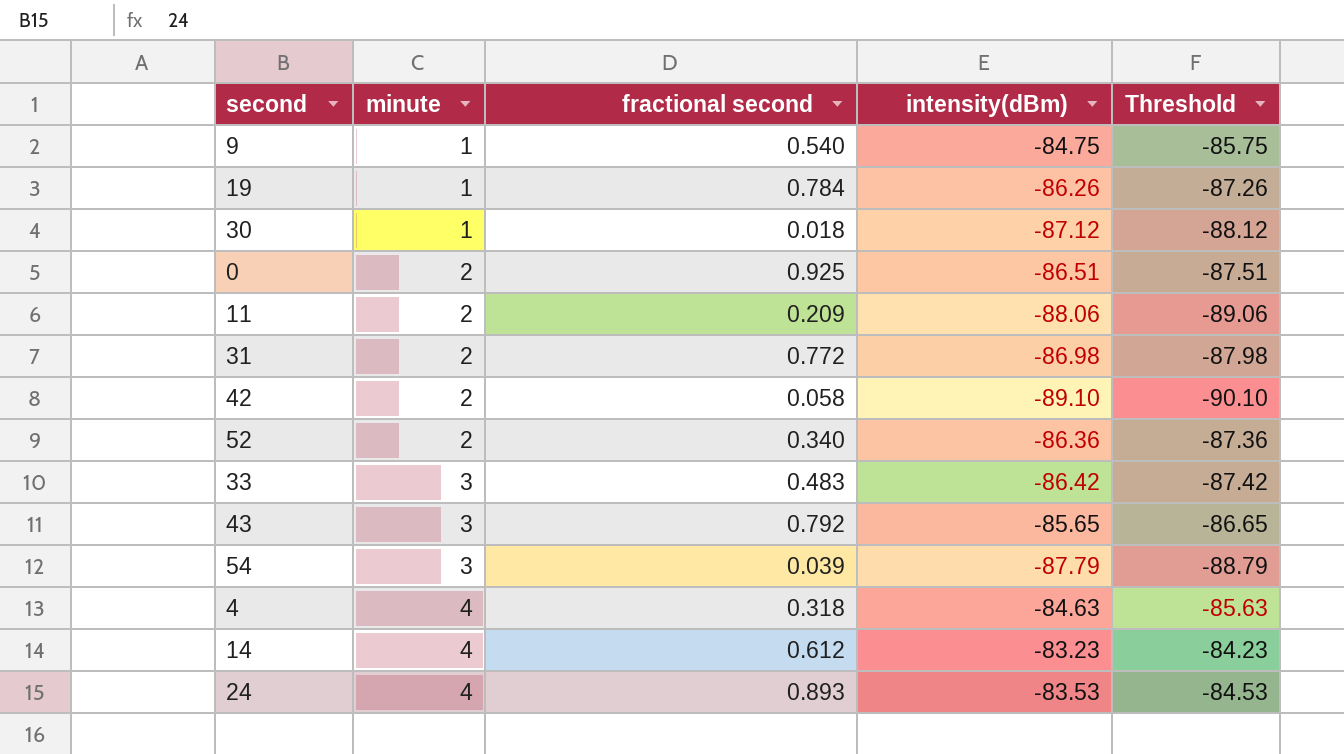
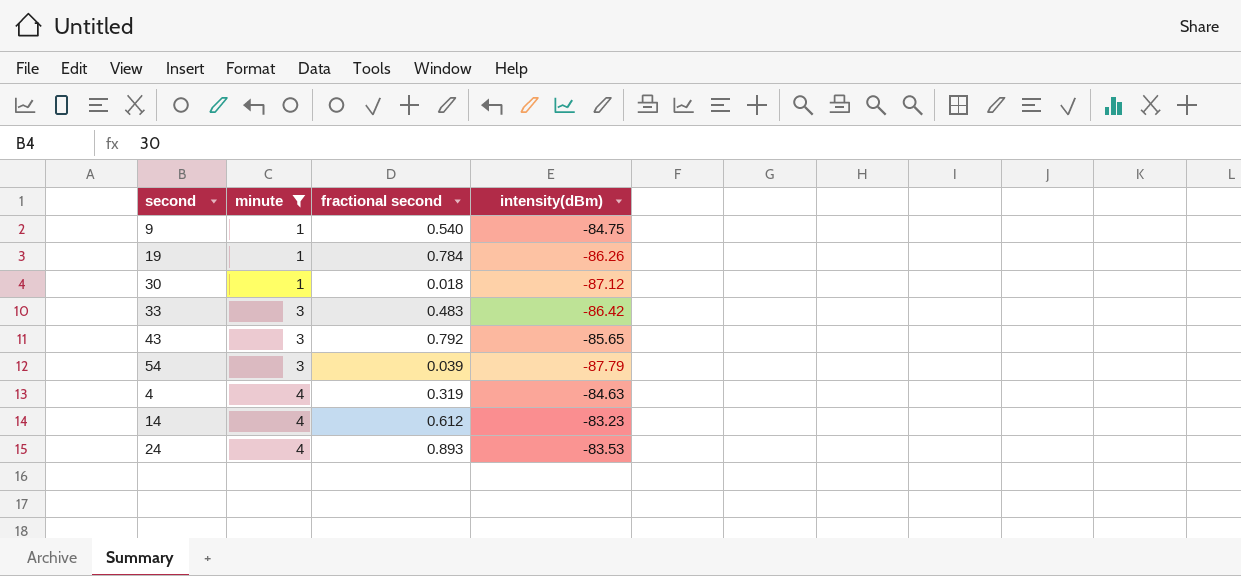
filter: none -> minute != 2
column Threshold | formula: [intensity(dBm)] - 1 -> none
4 | fractional second: 0.318 -> 0.319

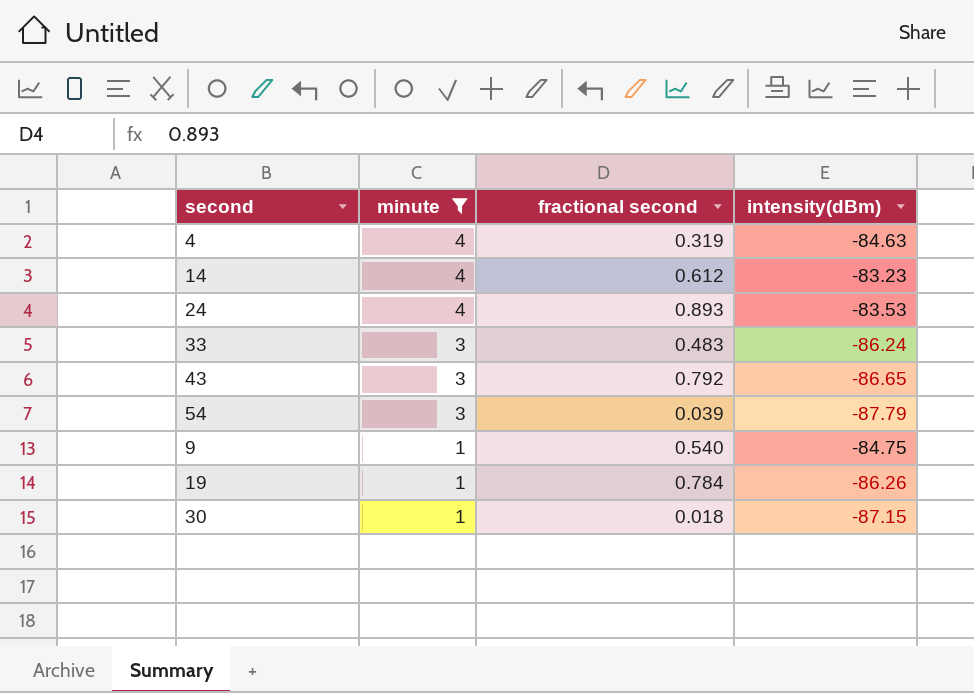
row order: minute ascending -> minute descending
33 | intensity(dBm): -86.42 -> -86.24
43 | intensity(dBm): -85.65 -> -86.65
30 | intensity(dBm): -87.12 -> -87.15

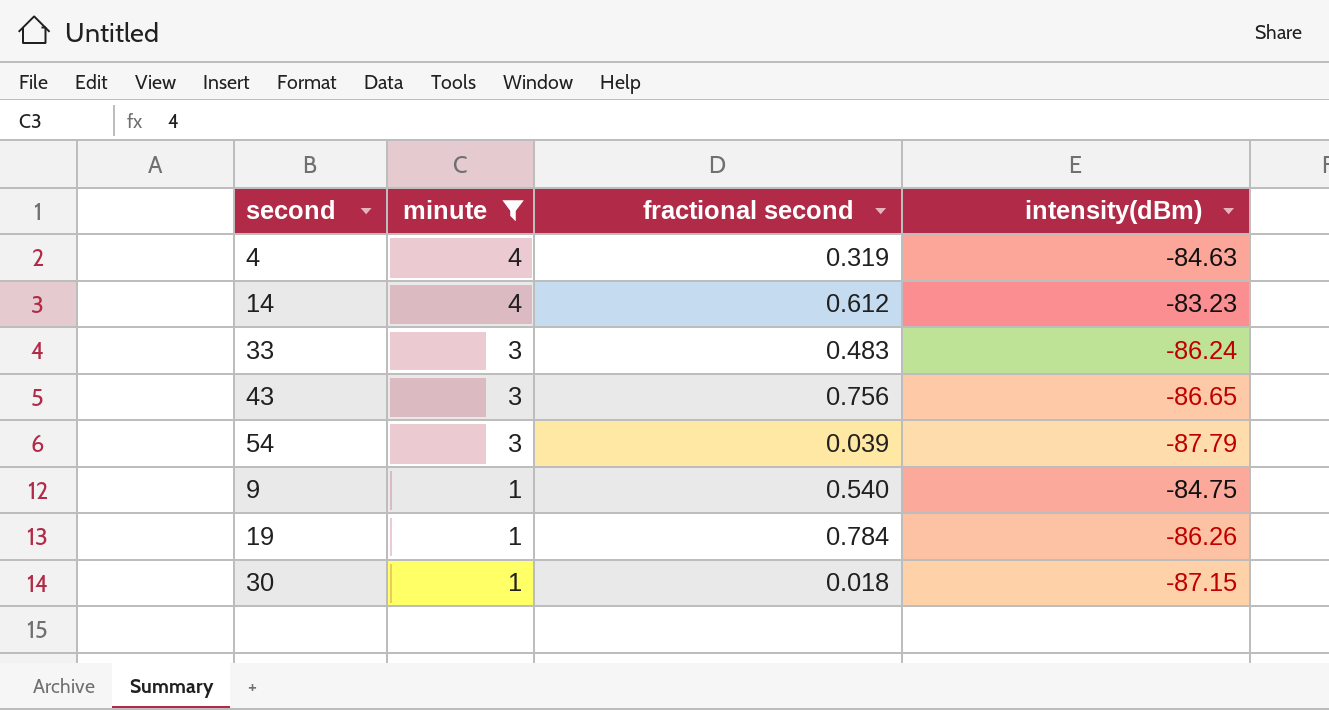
row 24: 4 | 0.893 | -83.53 -> none
43 | fractional second: 0.792 -> 0.756

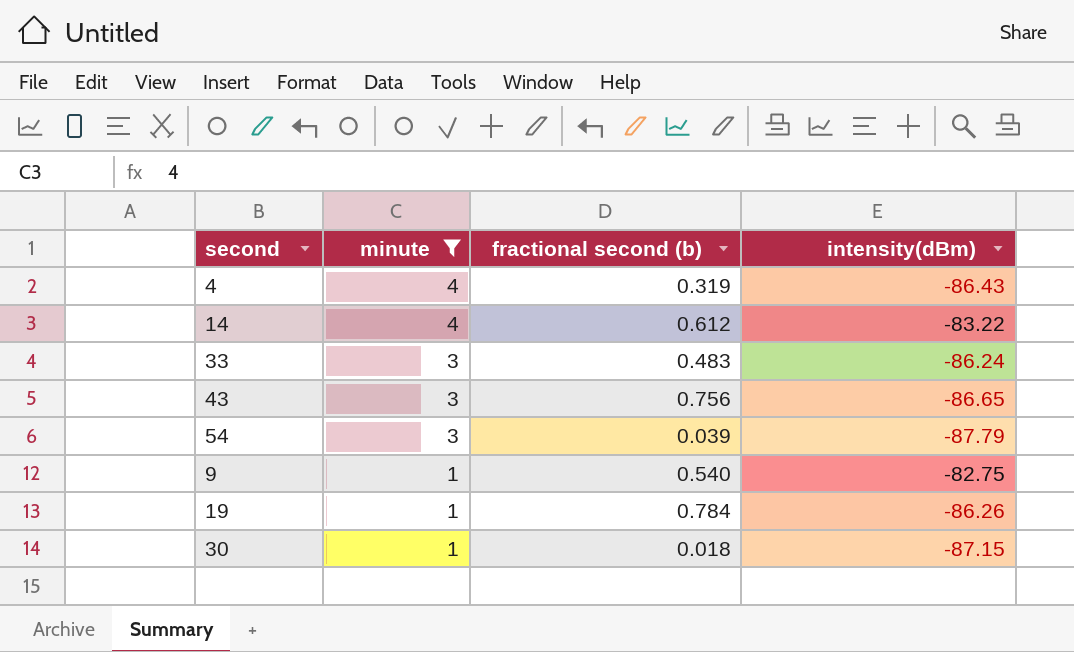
column name: fractional second -> fractional second (b)
4 | intensity(dBm): -84.63 -> -86.43
14 | intensity(dBm): -83.23 -> -83.22
9 | intensity(dBm): -84.75 -> -82.75

